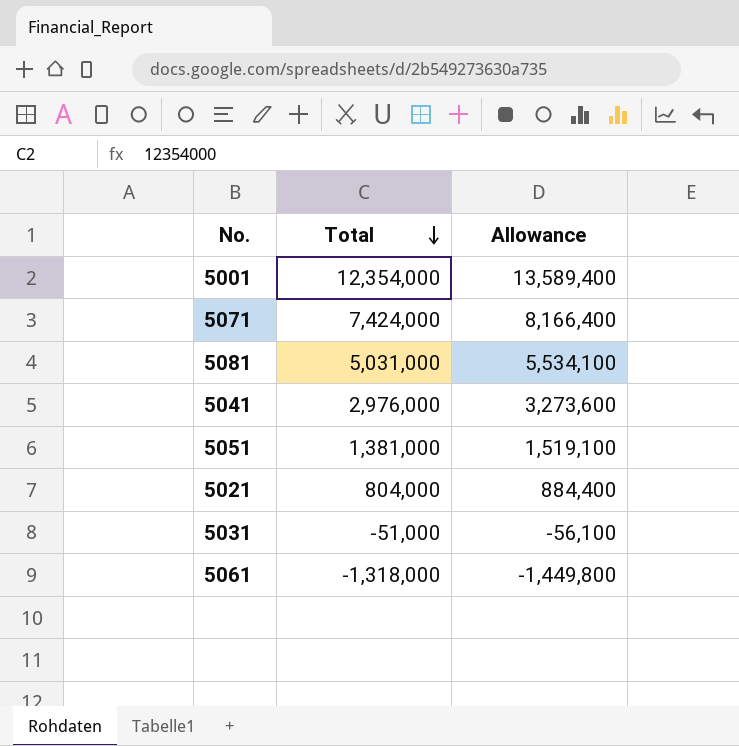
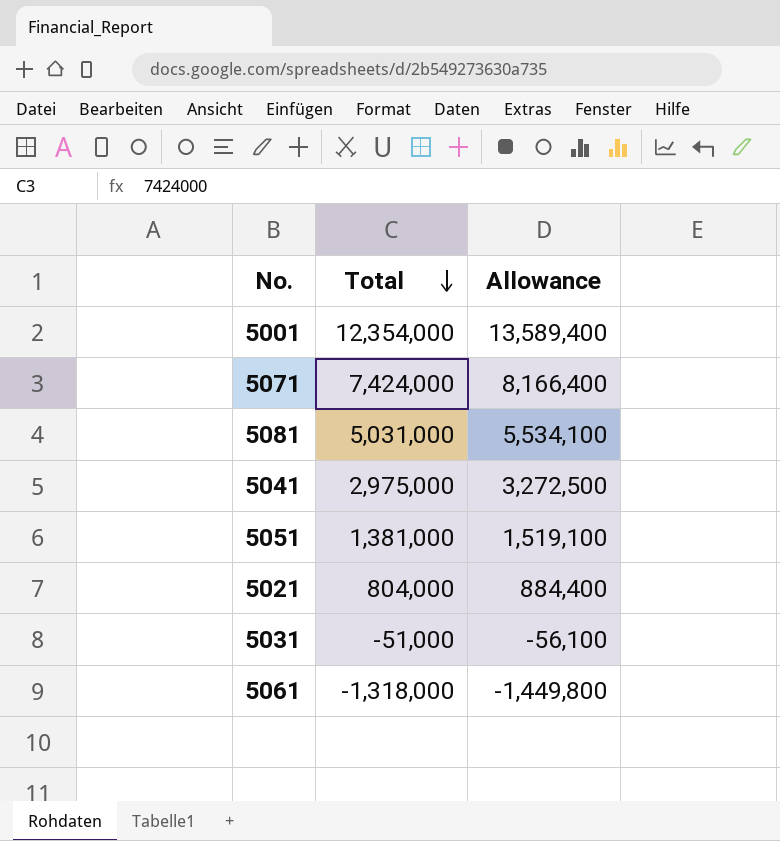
5041 | Total: 2,976,000 -> 2,975,000
5041 | Allowance: 3,273,600 -> 3,272,500

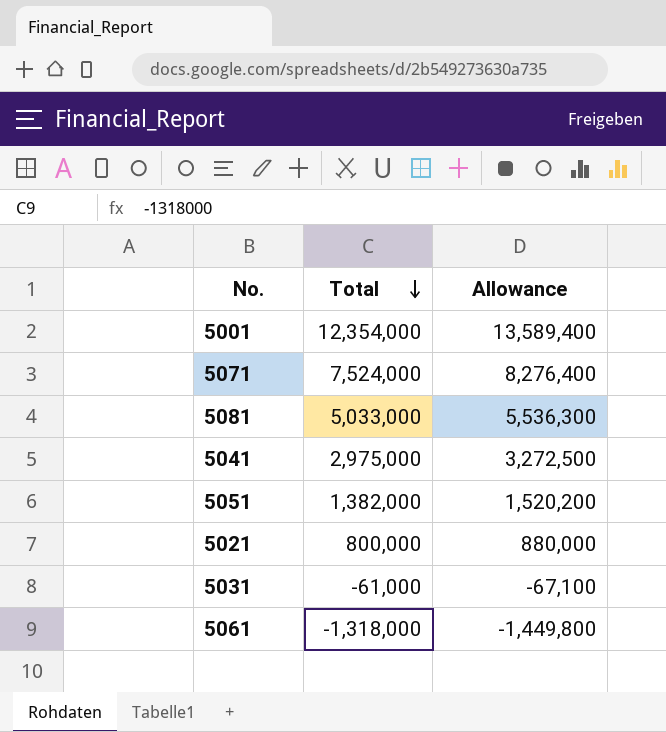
5071 | Total: 7,424,000 -> 7,524,000
5071 | Allowance: 8,166,400 -> 8,276,400
5081 | Total: 5,031,000 -> 5,033,000
5081 | Allowance: 5,534,100 -> 5,536,300
5051 | Total: 1,381,000 -> 1,382,000
5051 | Allowance: 1,519,100 -> 1,520,200
5021 | Total: 804,000 -> 800,000
5021 | Allowance: 884,400 -> 880,000
5031 | Total: -51,000 -> -61,000
5031 | Allowance: -56,100 -> -67,100

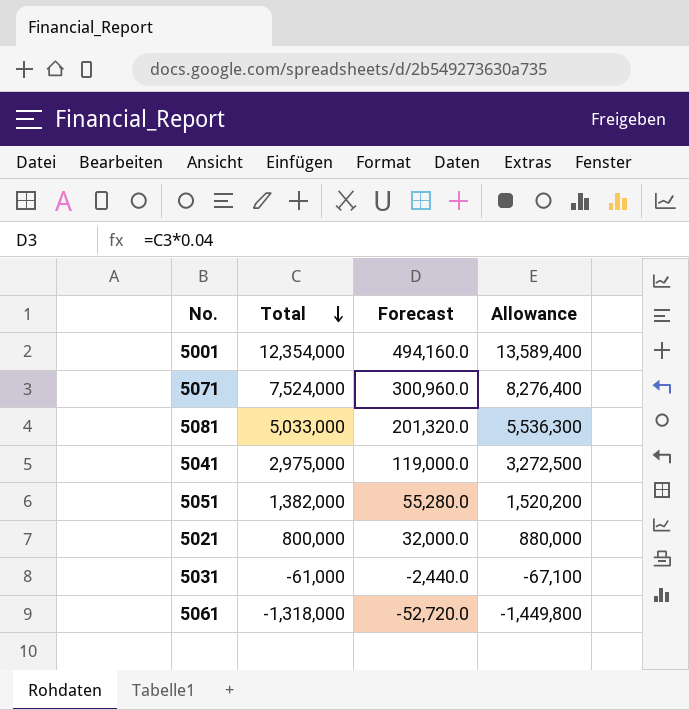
column Forecast | formula: none -> [Total] * 0.04

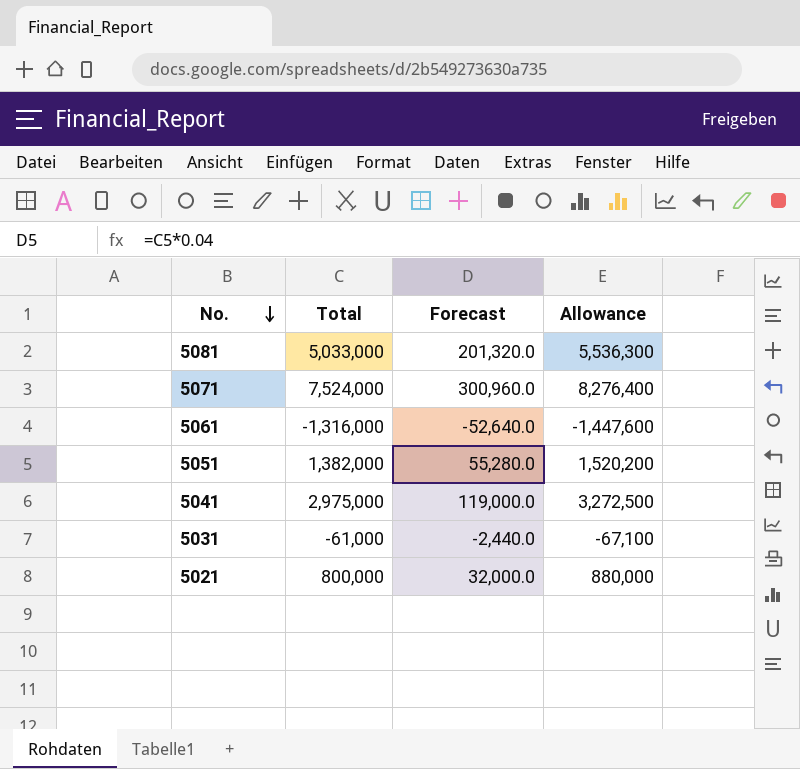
row order: Total descending -> No. descending
row 5001: 12,354,000 | 494,160.0 | 13,589,400 -> none
5061 | Total: -1,318,000 -> -1,316,000
5061 | Forecast: -52,720.0 -> -52,640.0
5061 | Allowance: -1,449,800 -> -1,447,600

